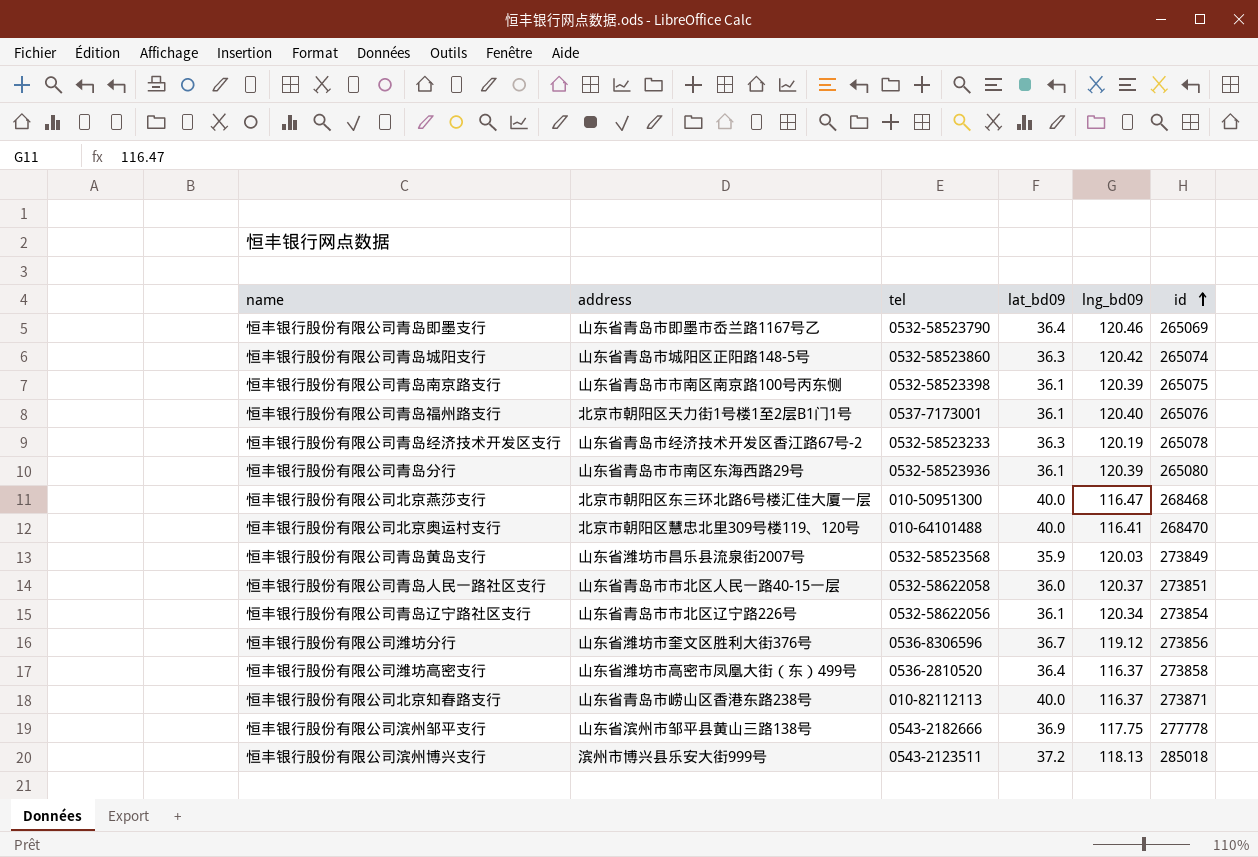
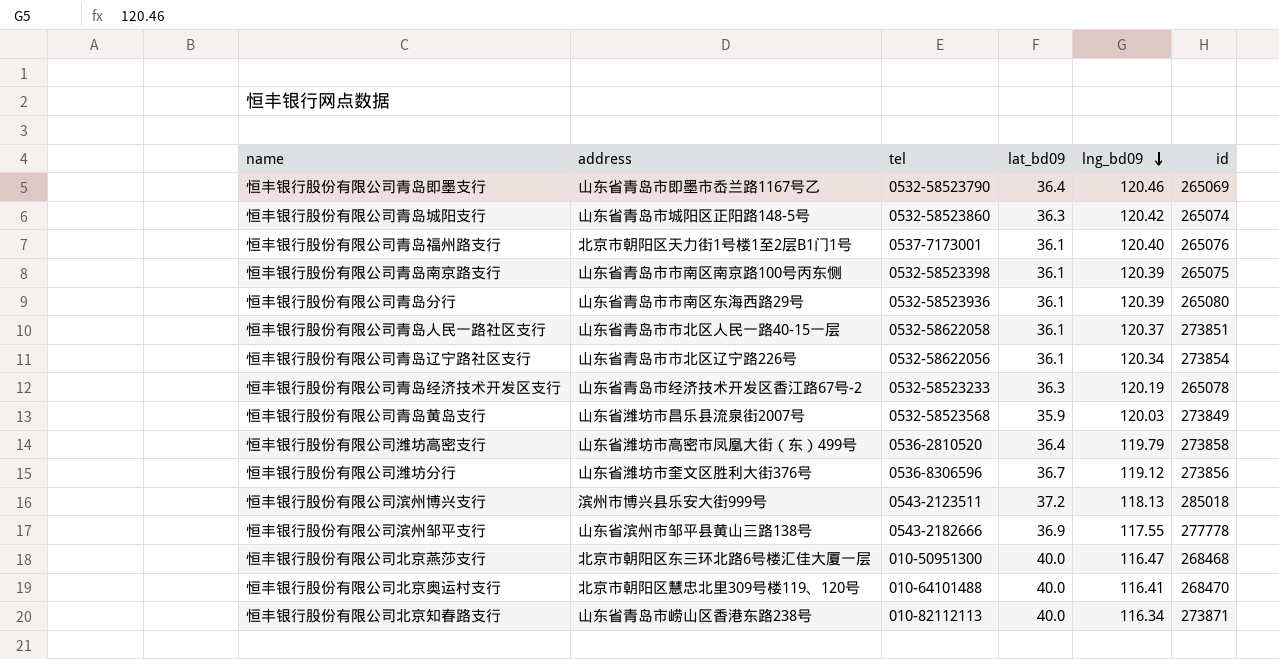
row order: id ascending -> lng_bd09 descending
恒丰银行股份有限公司青岛人民一路社区支行 | lat_bd09: 36.0 -> 36.1
恒丰银行股份有限公司潍坊高密支行 | lng_bd09: 116.37 -> 119.79
恒丰银行股份有限公司滨州邹平支行 | lng_bd09: 117.75 -> 117.55
恒丰银行股份有限公司北京知春路支行 | lng_bd09: 116.37 -> 116.34

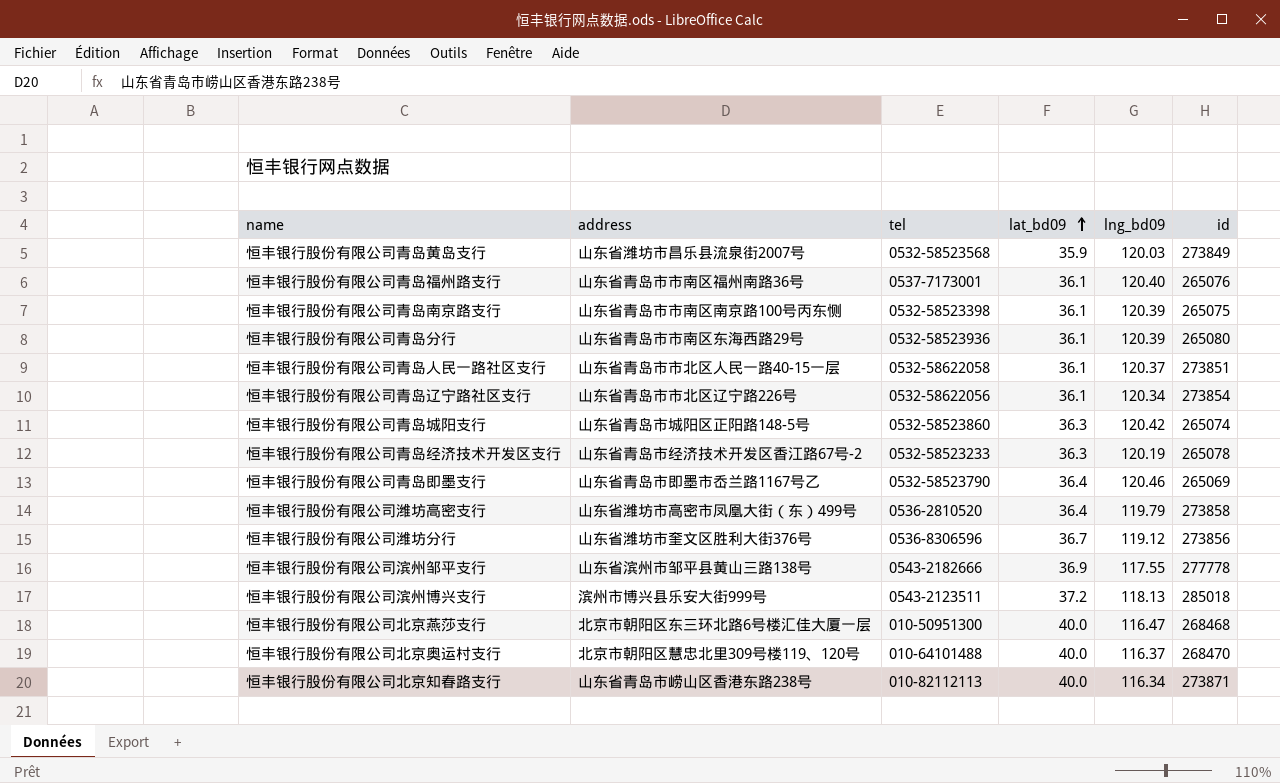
row order: lng_bd09 descending -> lat_bd09 ascending
恒丰银行股份有限公司青岛福州路支行 | address: 北京市朝阳区天力街1号楼1至2层B1门1号 -> 山东省青岛市市南区福州南路36号
恒丰银行股份有限公司北京奥运村支行 | lng_bd09: 116.41 -> 116.37

